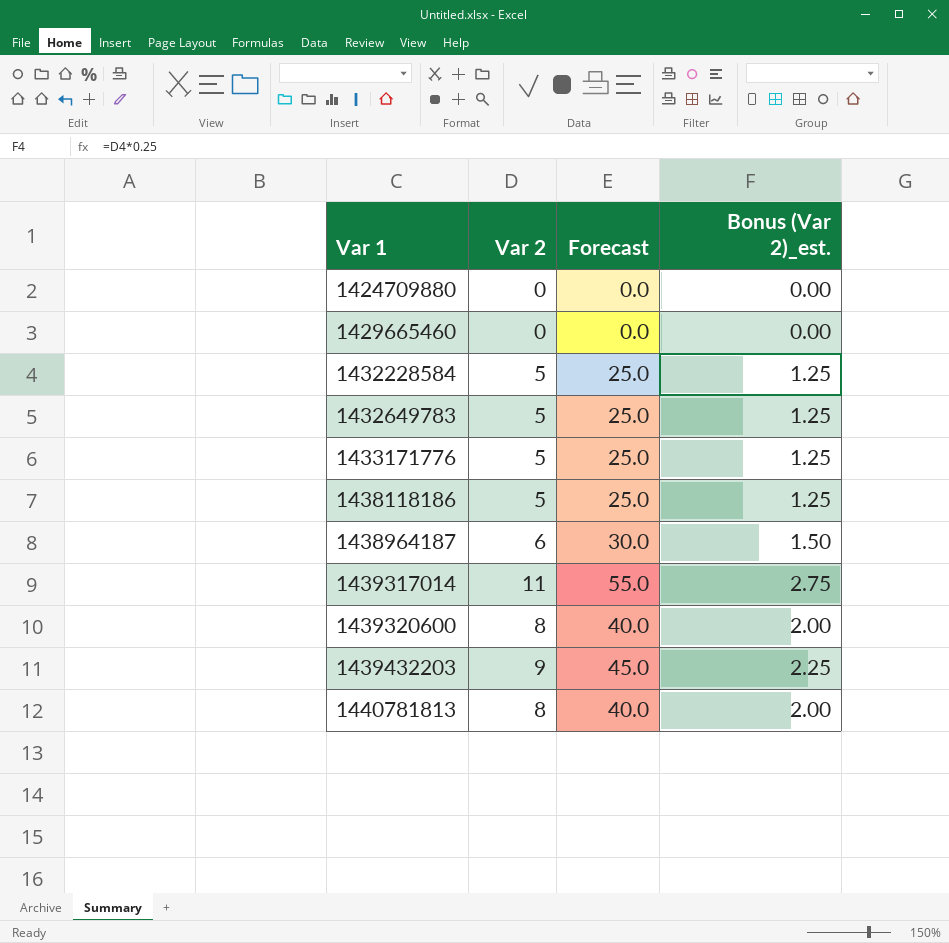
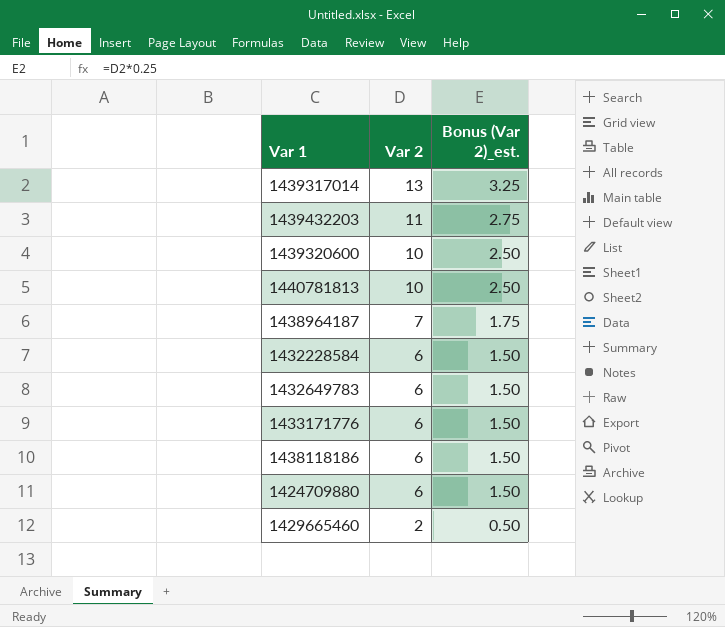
row order: Var 1 ascending -> Var 2 descending
column Forecast | formula: [Var 2] * 5 -> none
1439317014 | Var 2: 11 -> 13
1439317014 | Bonus (Var 2)_est.: 2.75 -> 3.25
1439432203 | Var 2: 9 -> 11
1439432203 | Bonus (Var 2)_est.: 2.25 -> 2.75
1439320600 | Var 2: 8 -> 10
1439320600 | Bonus (Var 2)_est.: 2.00 -> 2.50
1440781813 | Var 2: 8 -> 10
1440781813 | Bonus (Var 2)_est.: 2.00 -> 2.50
1438964187 | Var 2: 6 -> 7
1438964187 | Bonus (Var 2)_est.: 1.50 -> 1.75
1432228584 | Var 2: 5 -> 6
1432228584 | Bonus (Var 2)_est.: 1.25 -> 1.50
1432649783 | Var 2: 5 -> 6
1432649783 | Bonus (Var 2)_est.: 1.25 -> 1.50
1433171776 | Var 2: 5 -> 6
1433171776 | Bonus (Var 2)_est.: 1.25 -> 1.50
1438118186 | Var 2: 5 -> 6
1438118186 | Bonus (Var 2)_est.: 1.25 -> 1.50
1424709880 | Var 2: 0 -> 6
1424709880 | Bonus (Var 2)_est.: 0.00 -> 1.50
1429665460 | Var 2: 0 -> 2
1429665460 | Bonus (Var 2)_est.: 0.00 -> 0.50

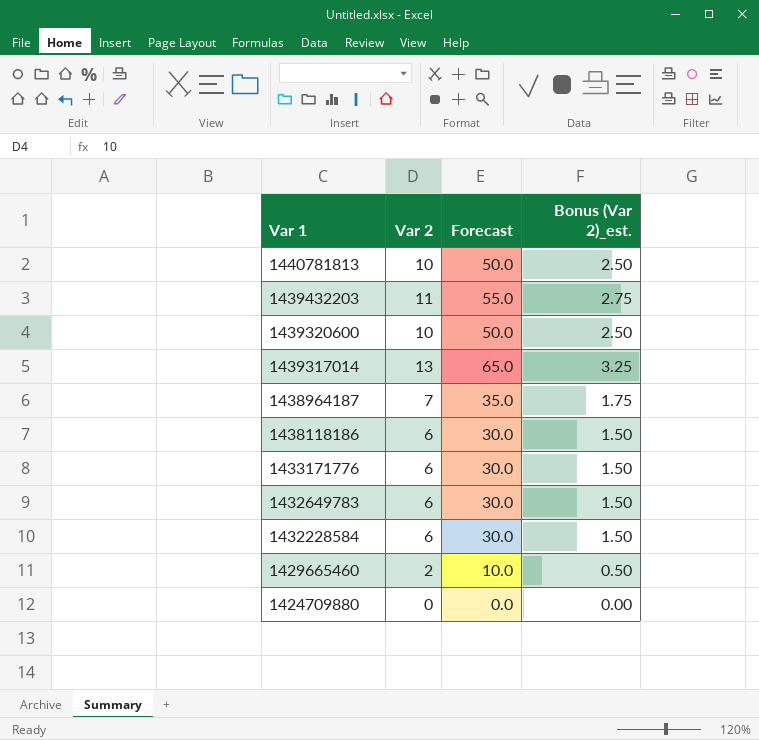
row order: Var 2 descending -> Var 1 descending
column Forecast | formula: none -> [Var 2] * 5
1424709880 | Var 2: 6 -> 0
1424709880 | Bonus (Var 2)_est.: 1.50 -> 0.00

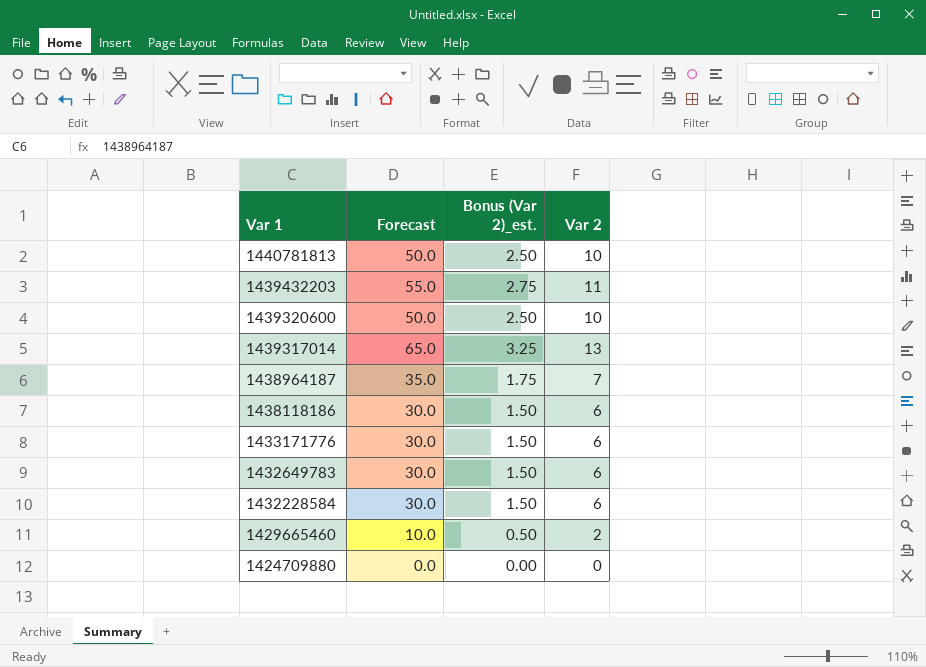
column Var 2 | position: 2 -> 4

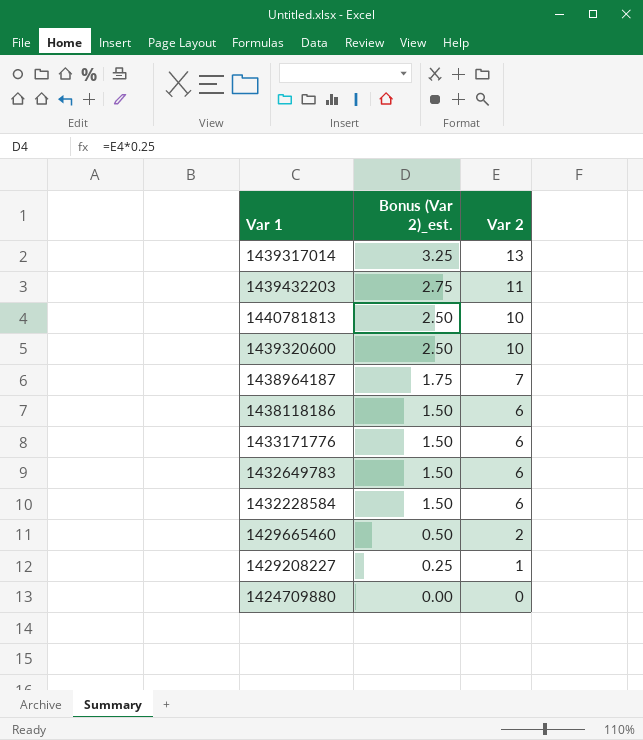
row order: Var 1 descending -> Bonus (Var 2)_est. descending
column Forecast | formula: [Var 2] * 5 -> none
row 1429208227: none -> 0.25 | 1

